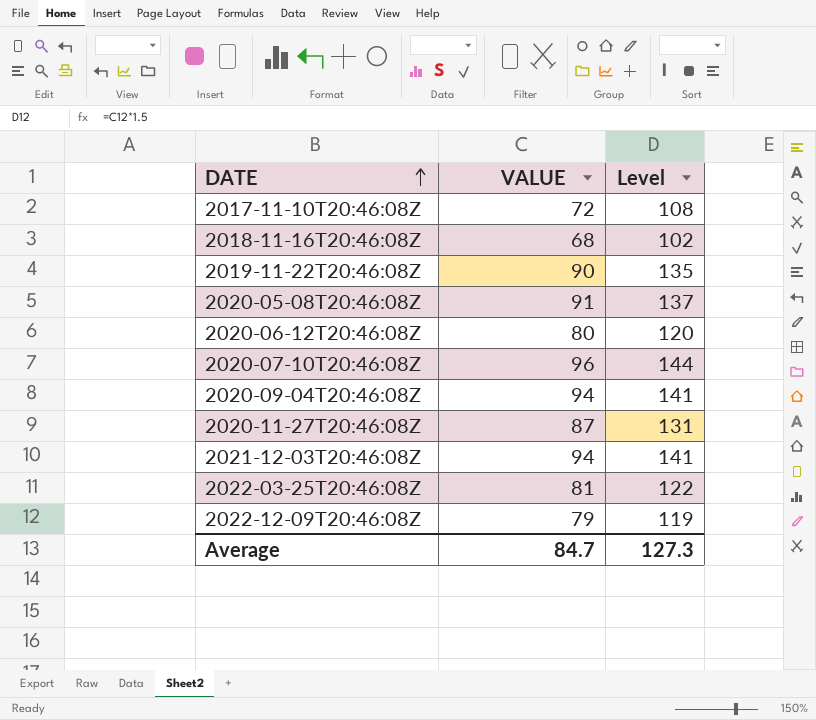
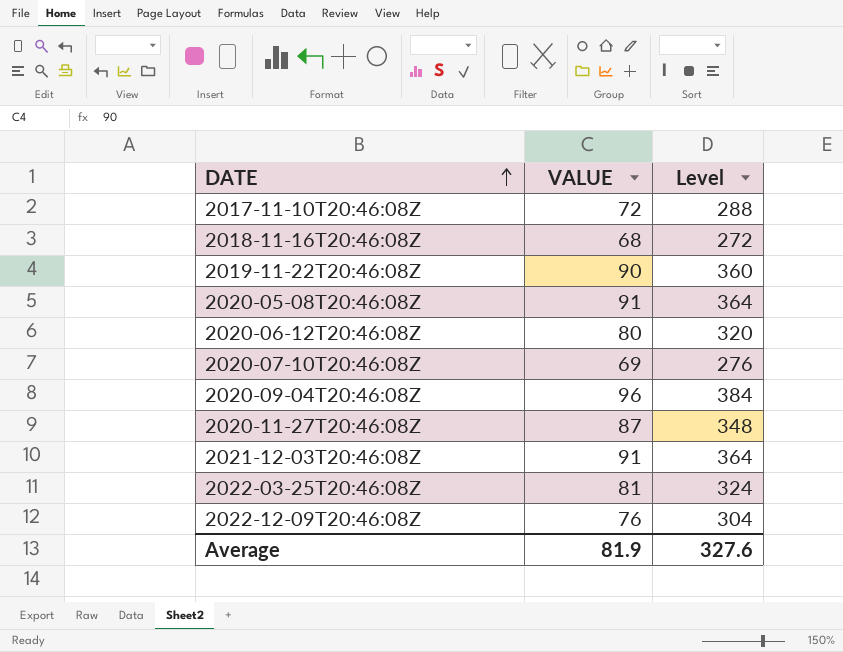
column Level | formula: [VALUE] * 1.5 -> [VALUE] * 4
2020-07-10T20:46:08Z | VALUE: 96 -> 69
2020-09-04T20:46:08Z | VALUE: 94 -> 96
2021-12-03T20:46:08Z | VALUE: 94 -> 91
2022-12-09T20:46:08Z | VALUE: 79 -> 76
Average | VALUE: 84.7 -> 81.9
Average | Level: 127.3 -> 327.6

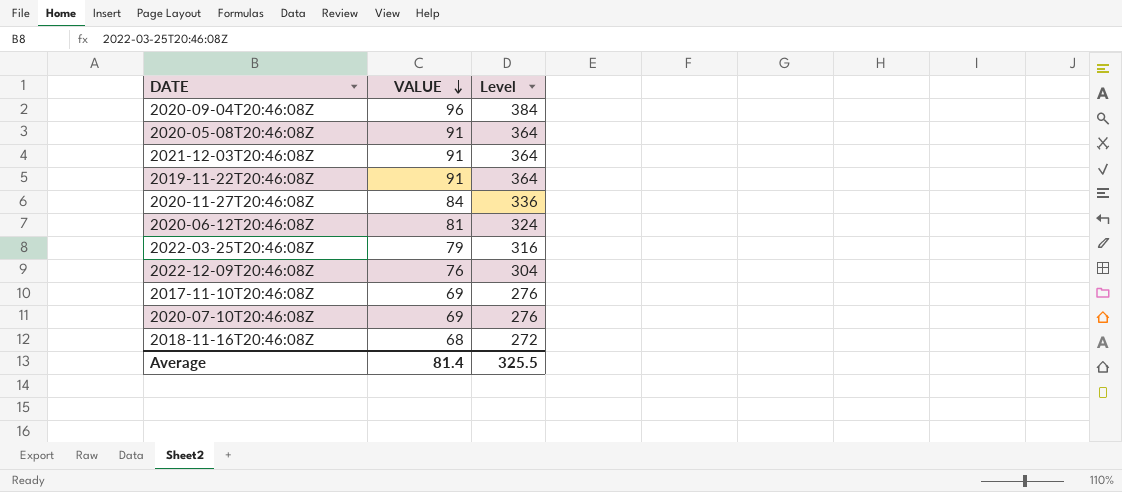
row order: DATE ascending -> VALUE descending
2019-11-22T20:46:08Z | VALUE: 90 -> 91
2019-11-22T20:46:08Z | Level: 360 -> 364
2020-11-27T20:46:08Z | VALUE: 87 -> 84
2020-11-27T20:46:08Z | Level: 348 -> 336
2020-06-12T20:46:08Z | VALUE: 80 -> 81
2020-06-12T20:46:08Z | Level: 320 -> 324
2022-03-25T20:46:08Z | VALUE: 81 -> 79
2022-03-25T20:46:08Z | Level: 324 -> 316
2017-11-10T20:46:08Z | VALUE: 72 -> 69
2017-11-10T20:46:08Z | Level: 288 -> 276
Average | VALUE: 81.9 -> 81.4
Average | Level: 327.6 -> 325.5

